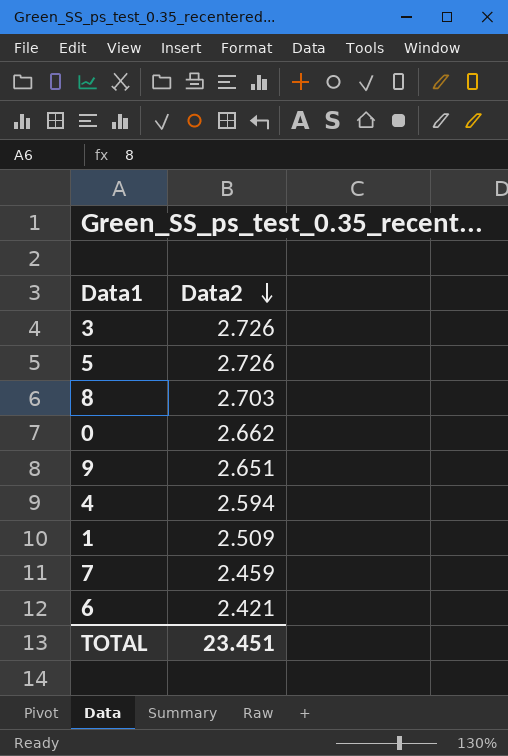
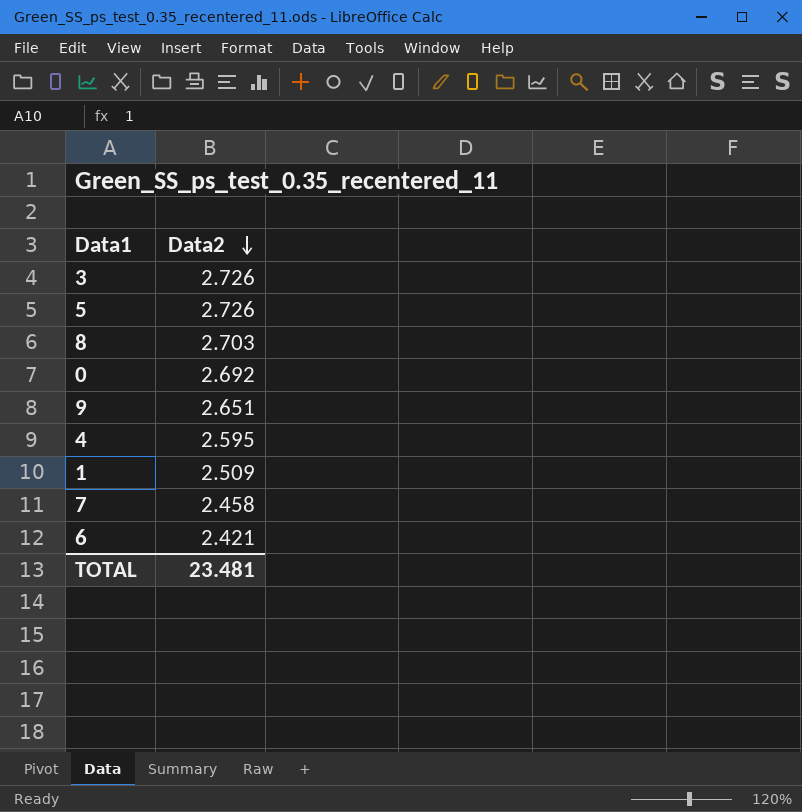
0 | Data2: 2.662 -> 2.692
4 | Data2: 2.594 -> 2.595
7 | Data2: 2.459 -> 2.458
TOTAL | Data2: 23.451 -> 23.481

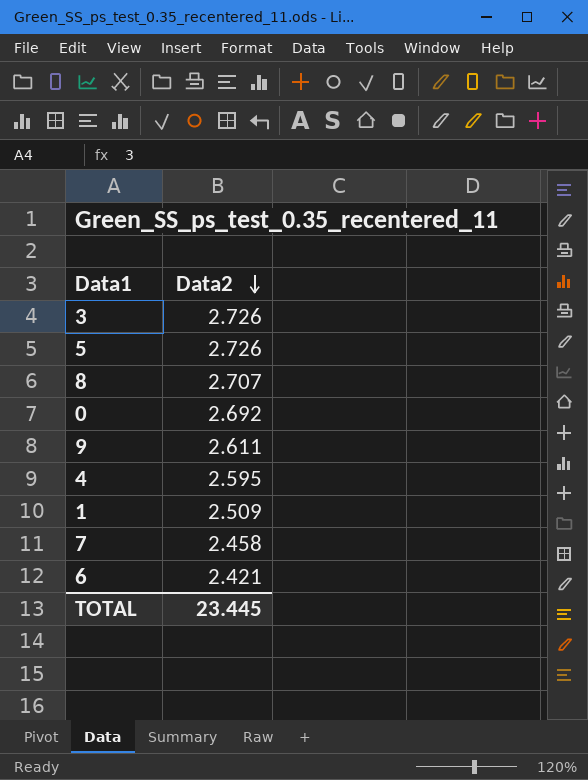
8 | Data2: 2.703 -> 2.707
9 | Data2: 2.651 -> 2.611
TOTAL | Data2: 23.481 -> 23.445

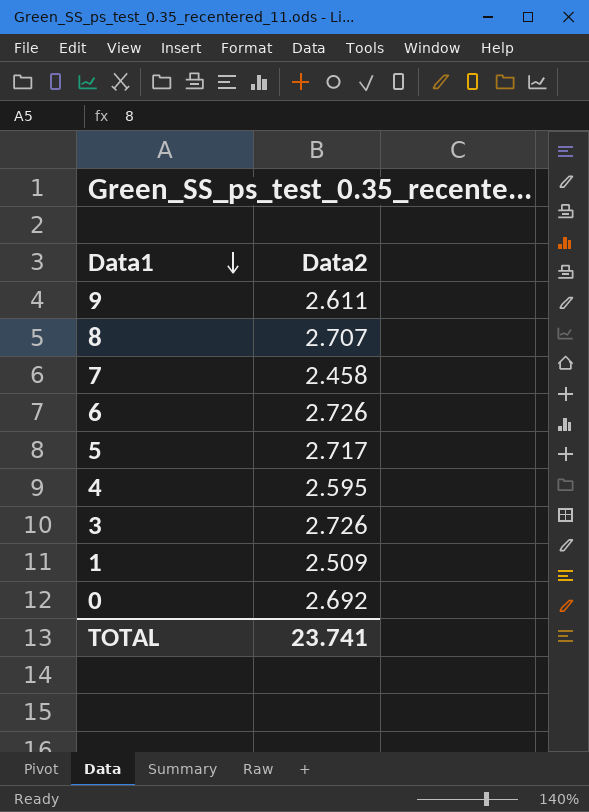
row order: Data2 descending -> Data1 descending
6 | Data2: 2.421 -> 2.726
5 | Data2: 2.726 -> 2.717
TOTAL | Data2: 23.445 -> 23.741

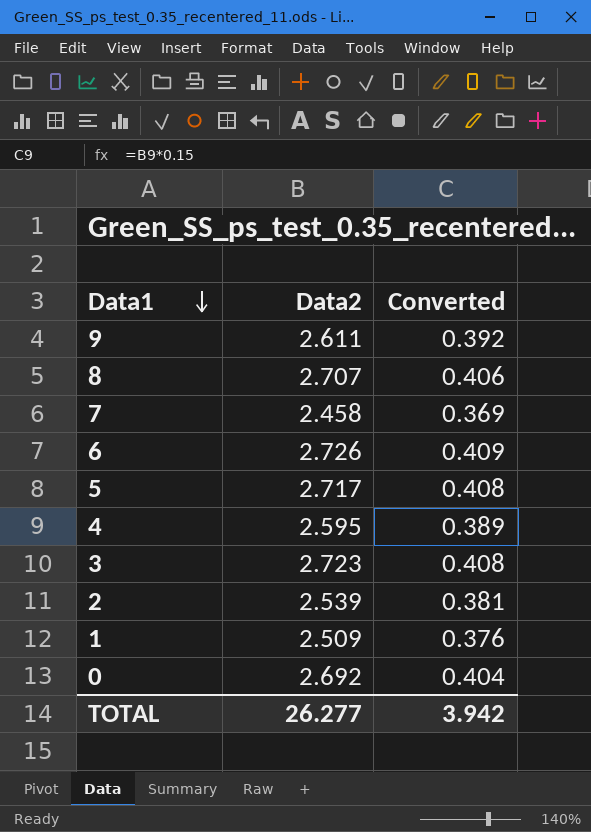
column Converted | formula: none -> [Data2] * 0.15
3 | Data2: 2.726 -> 2.723
row 2: none -> 2.539 | 0.381
TOTAL | Data2: 23.741 -> 26.277

